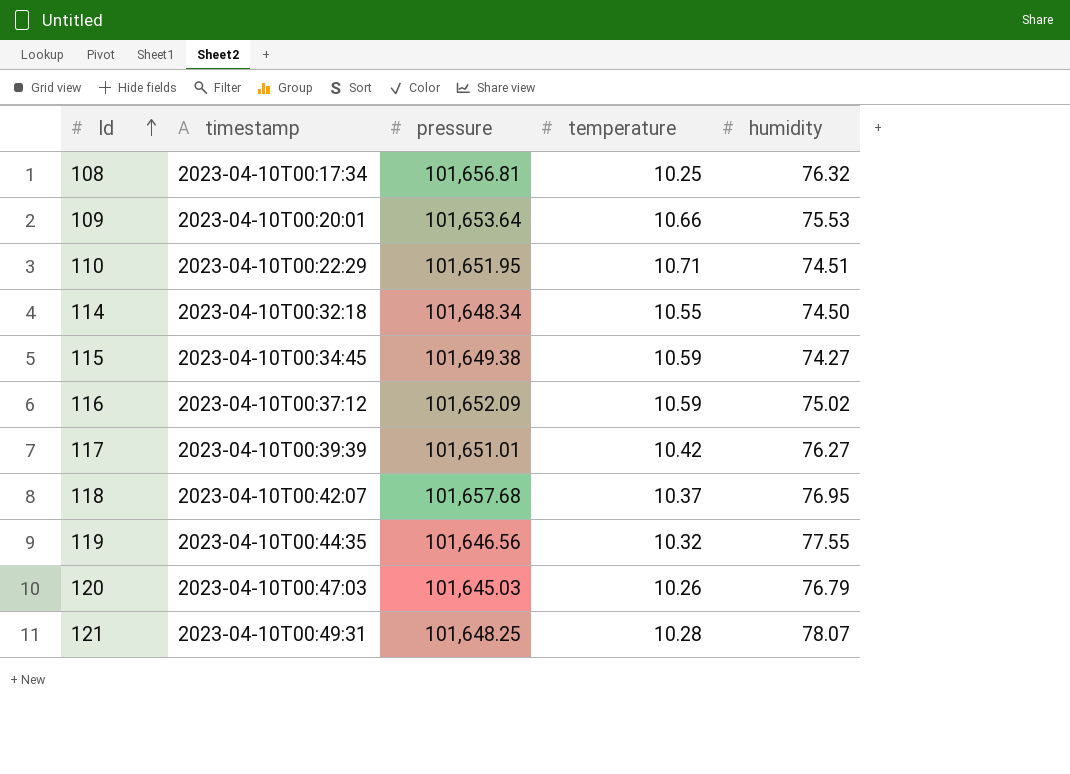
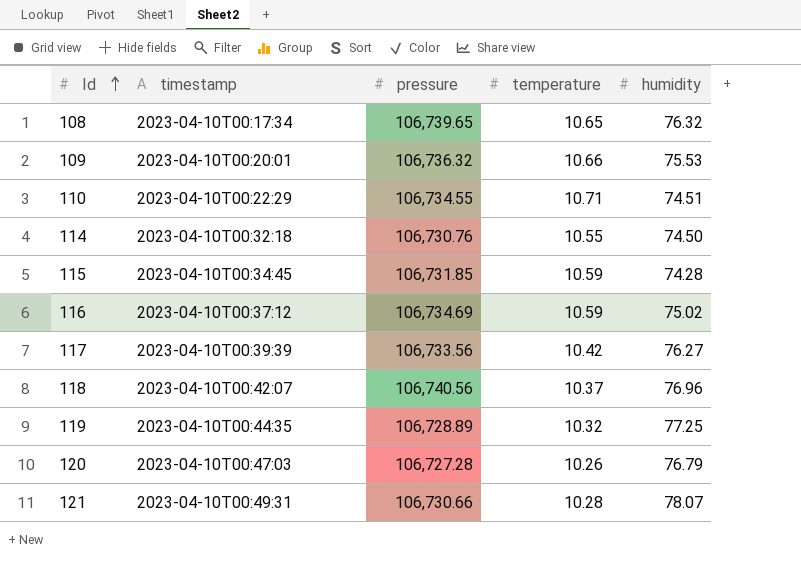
108 | pressure: 101,656.81 -> 106,739.65
108 | temperature: 10.25 -> 10.65
109 | pressure: 101,653.64 -> 106,736.32
110 | pressure: 101,651.95 -> 106,734.55
114 | pressure: 101,648.34 -> 106,730.76
115 | pressure: 101,649.38 -> 106,731.85
115 | humidity: 74.27 -> 74.28
116 | pressure: 101,652.09 -> 106,734.69
117 | pressure: 101,651.01 -> 106,733.56
118 | pressure: 101,657.68 -> 106,740.56
118 | humidity: 76.95 -> 76.96
119 | pressure: 101,646.56 -> 106,728.89
119 | humidity: 77.55 -> 77.25
120 | pressure: 101,645.03 -> 106,727.28
121 | pressure: 101,648.25 -> 106,730.66

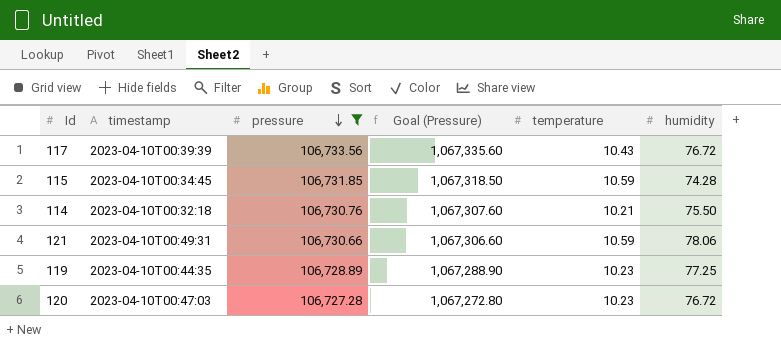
filter: none -> pressure <= 106,733.56
row order: Id ascending -> pressure descending
column Goal (Pressure) | formula: none -> [pressure] * 10
117 | temperature: 10.42 -> 10.43
117 | humidity: 76.27 -> 76.72
114 | temperature: 10.55 -> 10.21
114 | humidity: 74.50 -> 75.50
121 | temperature: 10.28 -> 10.59
121 | humidity: 78.07 -> 78.06
119 | temperature: 10.32 -> 10.23
120 | temperature: 10.26 -> 10.23
120 | humidity: 76.79 -> 76.72

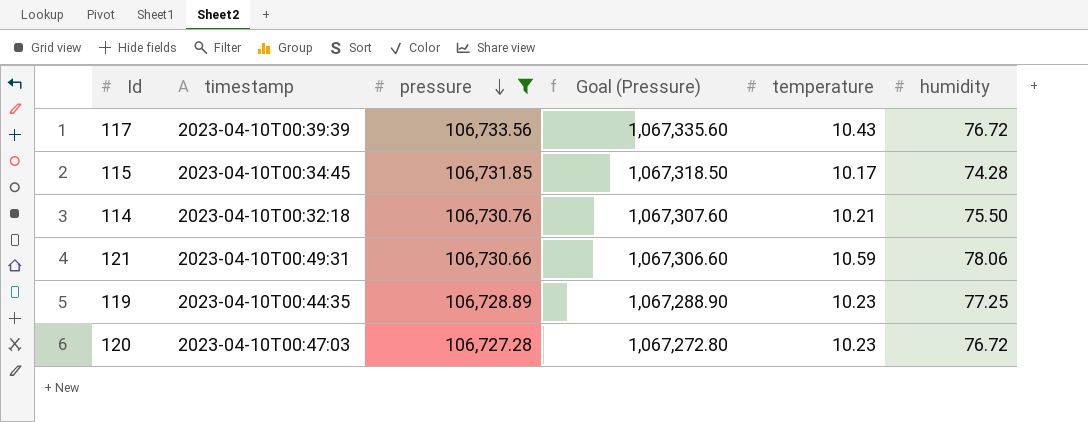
115 | temperature: 10.59 -> 10.17

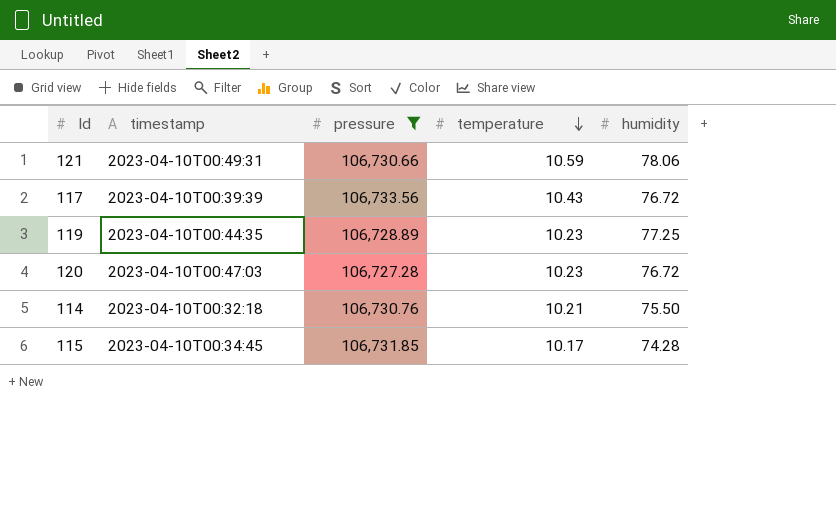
row order: pressure descending -> temperature descending
column Goal (Pressure) | formula: [pressure] * 10 -> none

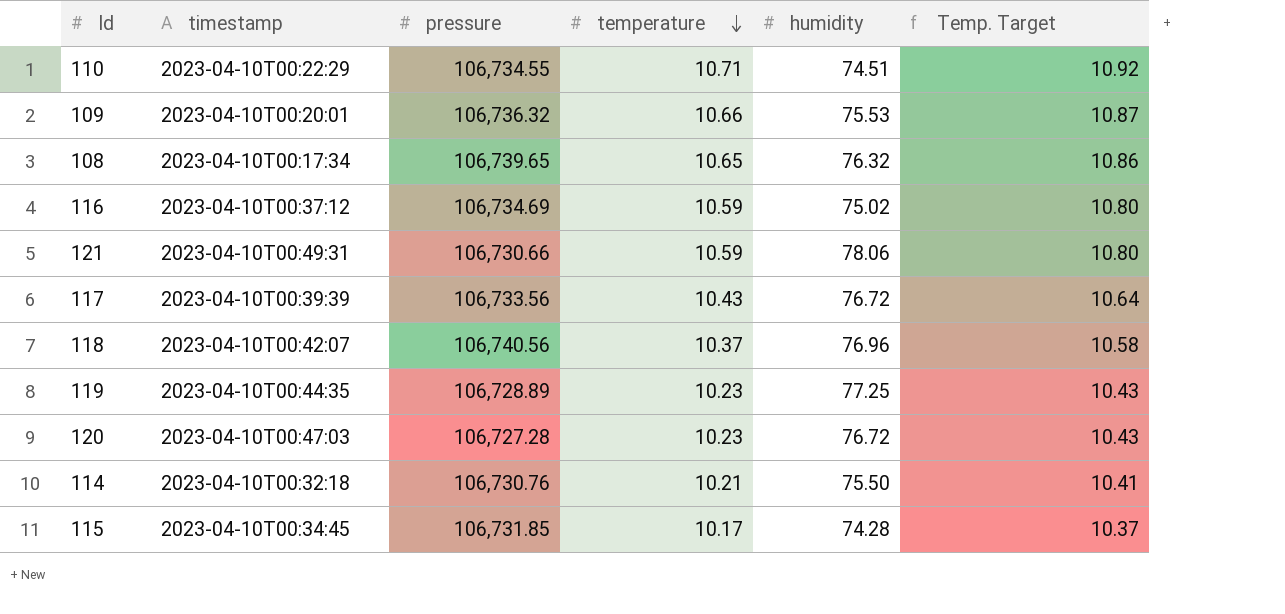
filter: pressure <= 106,733.56 -> none
column Temp. Target | formula: none -> [temperature] * 1.02

